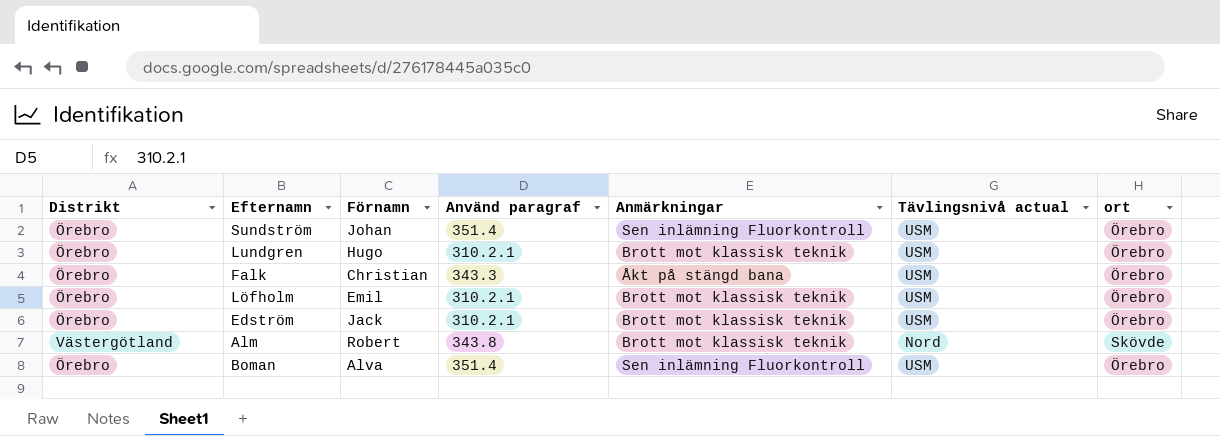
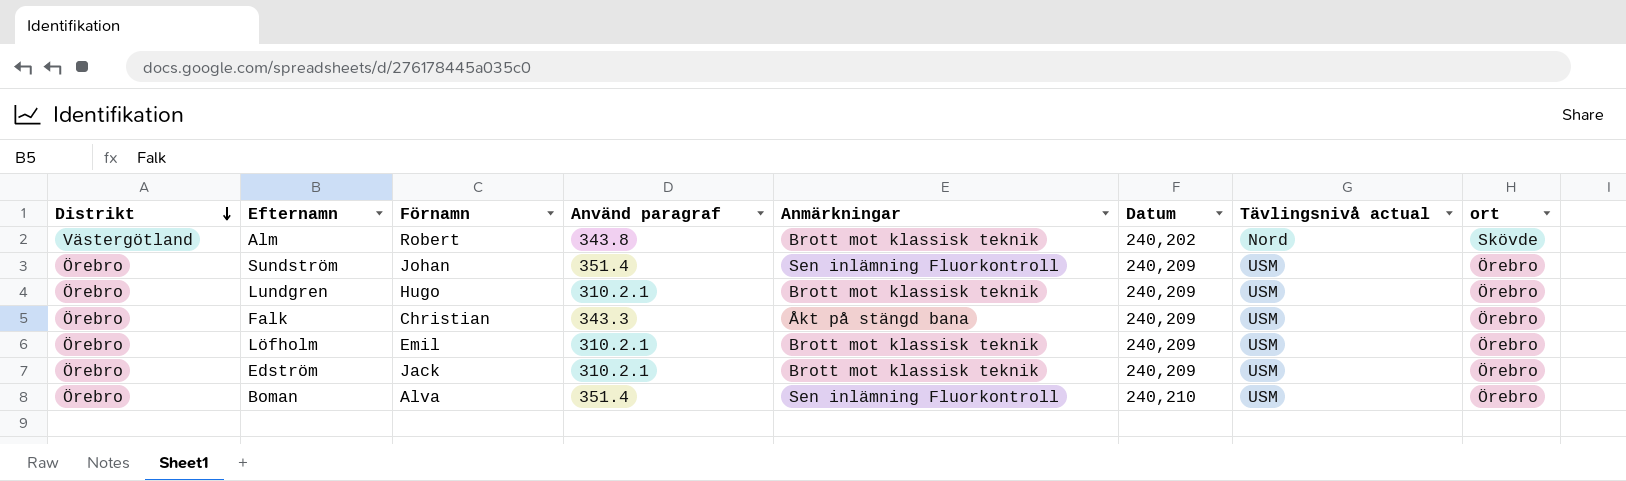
row order: none -> Distrikt descending
column Datum | position: none -> 6

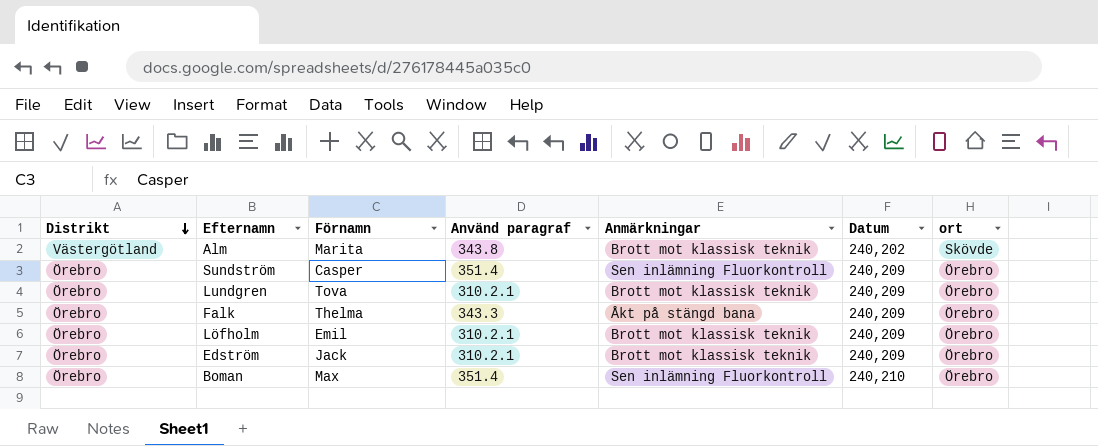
column Tävlingsnivå actual | position: 7 -> none
Alm | Förnamn: Robert -> Marita
Sundström | Förnamn: Johan -> Casper
Lundgren | Förnamn: Hugo -> Tova
Falk | Förnamn: Christian -> Thelma
Boman | Förnamn: Alva -> Max

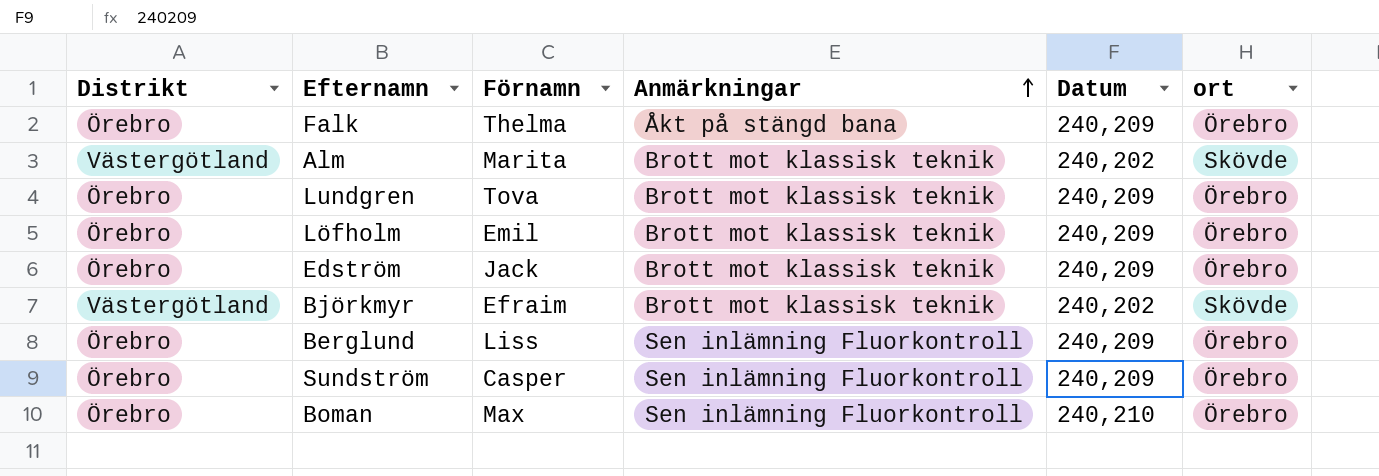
row order: Distrikt descending -> Anmärkningar ascending
column Använd paragraf | position: 4 -> none
row Björkmyr: none -> Västergötland | Efraim | Brott mot klassisk teknik | 240,202 | Skövde
row Berglund: none -> Örebro | Liss | Sen inlämning Fluorkontroll | 240,209 | Örebro

